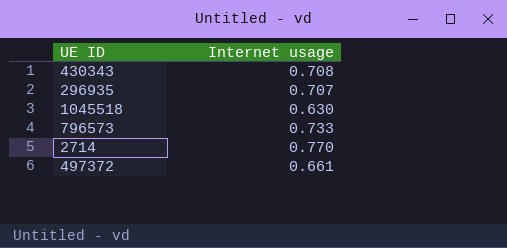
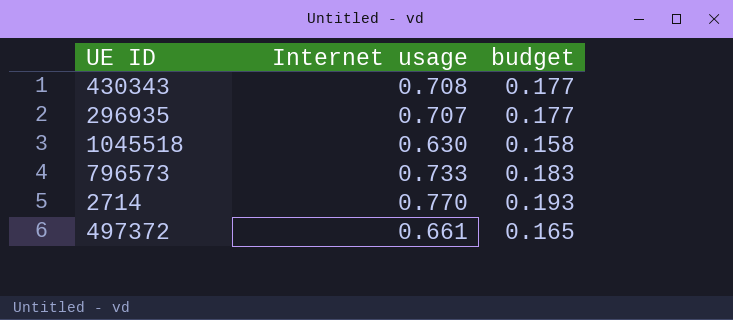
column budget | formula: none -> [Internet usage] * 0.25

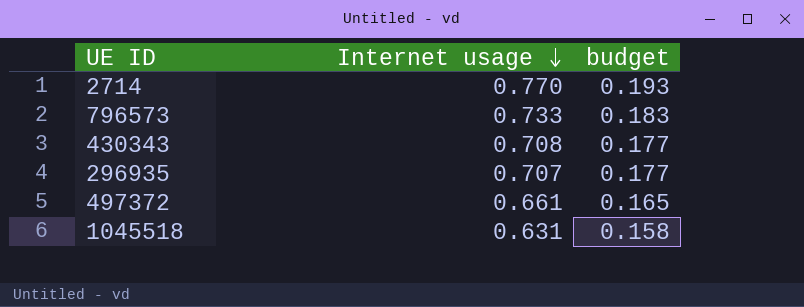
row order: none -> Internet usage descending
1045518 | Internet usage: 0.630 -> 0.631

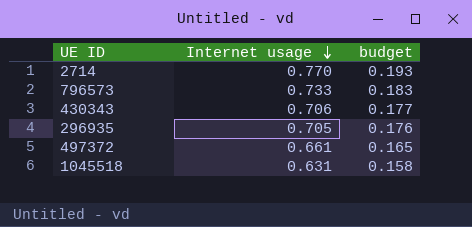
430343 | Internet usage: 0.708 -> 0.706
296935 | Internet usage: 0.707 -> 0.705
296935 | budget: 0.177 -> 0.176

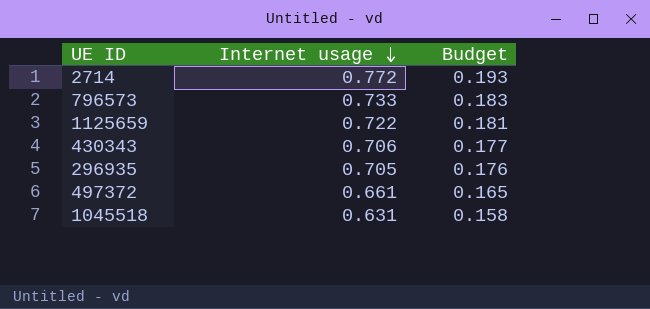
column name: budget -> Budget
2714 | Internet usage: 0.770 -> 0.772
row 1125659: none -> 0.722 | 0.181

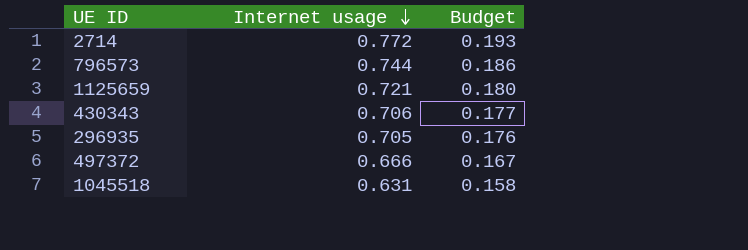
796573 | Internet usage: 0.733 -> 0.744
796573 | Budget: 0.183 -> 0.186
1125659 | Internet usage: 0.722 -> 0.721
1125659 | Budget: 0.181 -> 0.180
497372 | Internet usage: 0.661 -> 0.666
497372 | Budget: 0.165 -> 0.167

